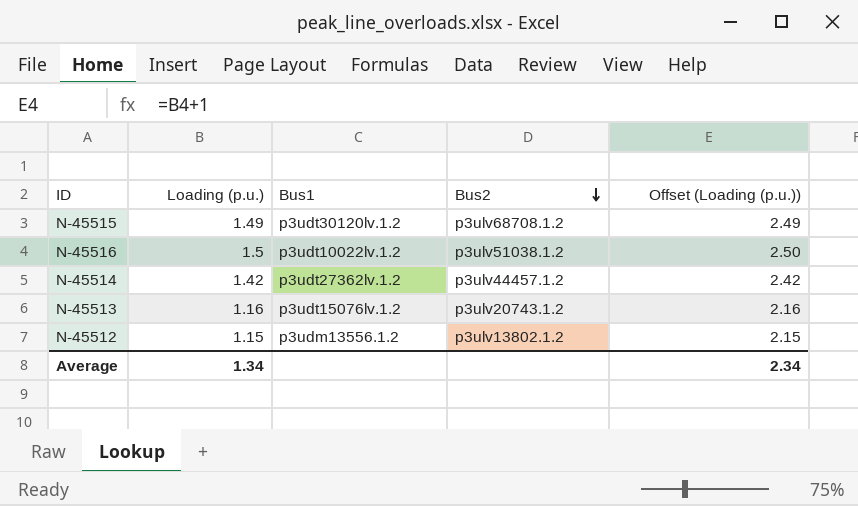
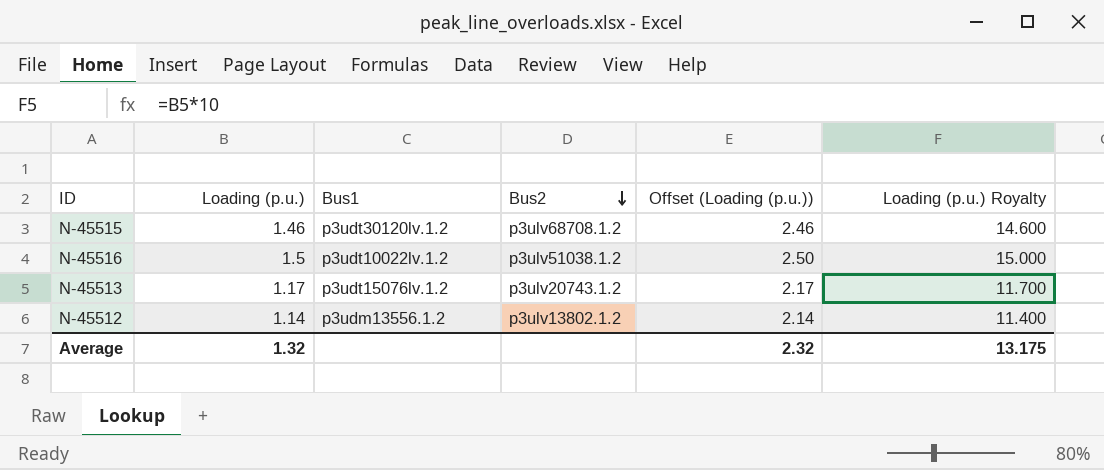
column Loading (p.u.) Royalty | formula: none -> [Loading (p.u.)] * 10
row N-45514: 1.42 | p3udt27362lv.1.2 | p3ulv44457.1.2 | 2.42 -> none
N-45515 | Loading (p.u.): 1.49 -> 1.46
N-45515 | Offset (Loading (p.u.)): 2.49 -> 2.46
N-45513 | Loading (p.u.): 1.16 -> 1.17
N-45513 | Offset (Loading (p.u.)): 2.16 -> 2.17
N-45512 | Loading (p.u.): 1.15 -> 1.14
N-45512 | Offset (Loading (p.u.)): 2.15 -> 2.14
Average | Loading (p.u.): 1.34 -> 1.32
Average | Offset (Loading (p.u.)): 2.34 -> 2.32

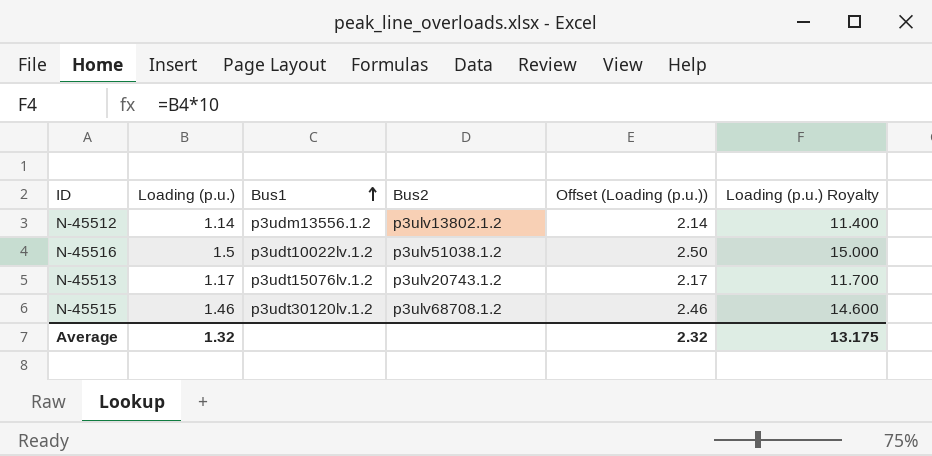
row order: Bus2 descending -> Bus1 ascending

